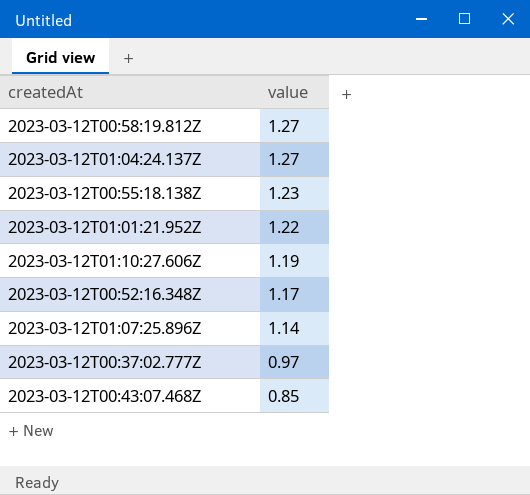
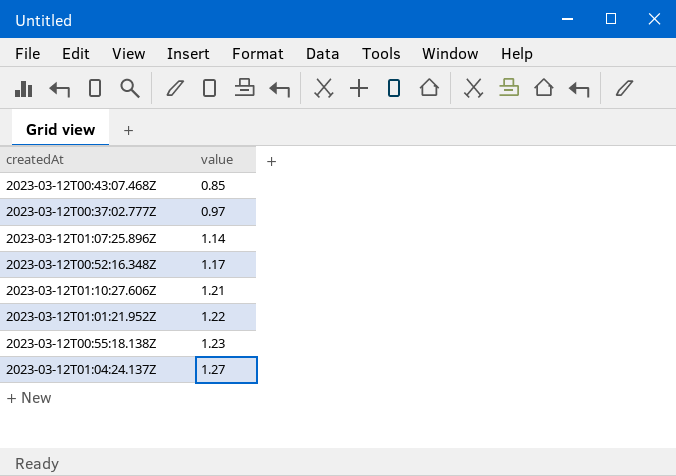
row order: value descending -> value ascending
row 2023-03-12T00:58:19.812Z: 1.27 -> none
2023-03-12T01:10:27.606Z | value: 1.19 -> 1.21

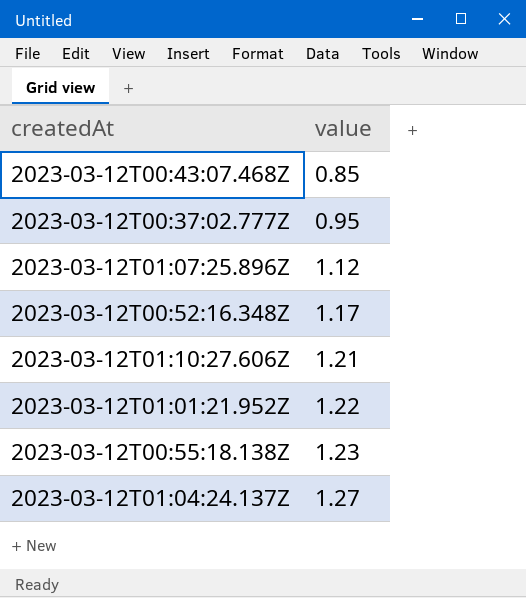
2023-03-12T00:37:02.777Z | value: 0.97 -> 0.95
2023-03-12T01:07:25.896Z | value: 1.14 -> 1.12

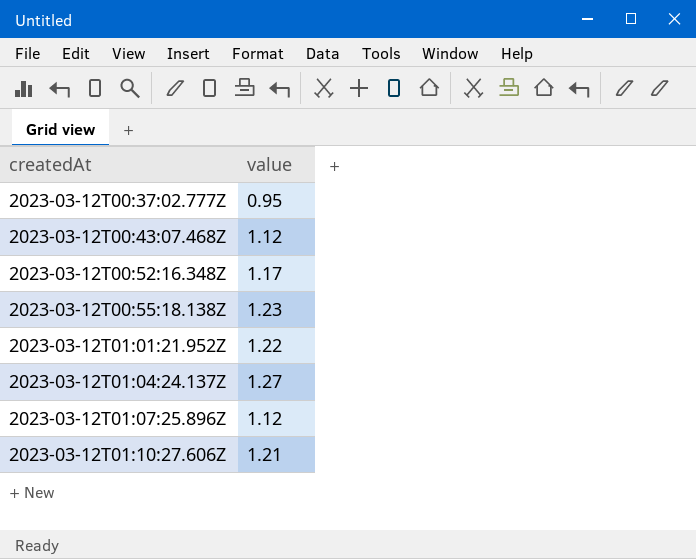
row order: value ascending -> createdAt ascending
2023-03-12T00:43:07.468Z | value: 0.85 -> 1.12

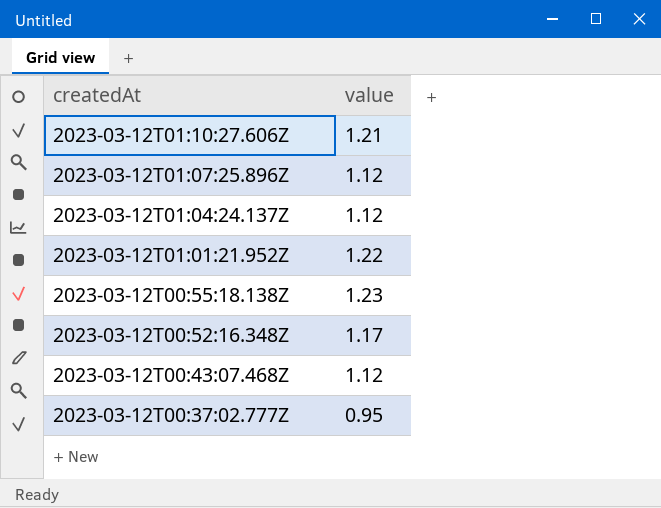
row order: createdAt ascending -> createdAt descending
2023-03-12T01:04:24.137Z | value: 1.27 -> 1.12

